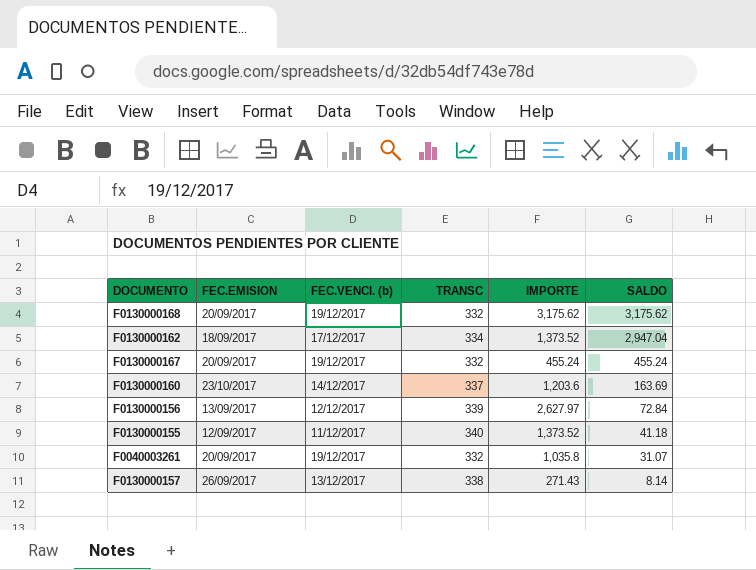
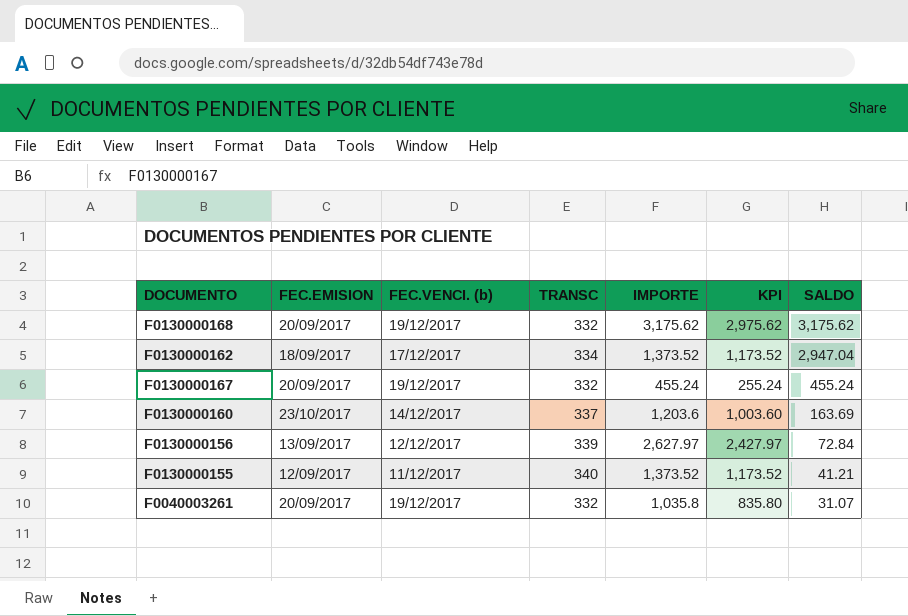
column KPI | formula: none -> [IMPORTE] - 200
row F0130000157: 26/09/2017 | 13/12/2017 | 338 | 271.43 | 8.14 -> none
F0130000155 | SALDO: 41.18 -> 41.21

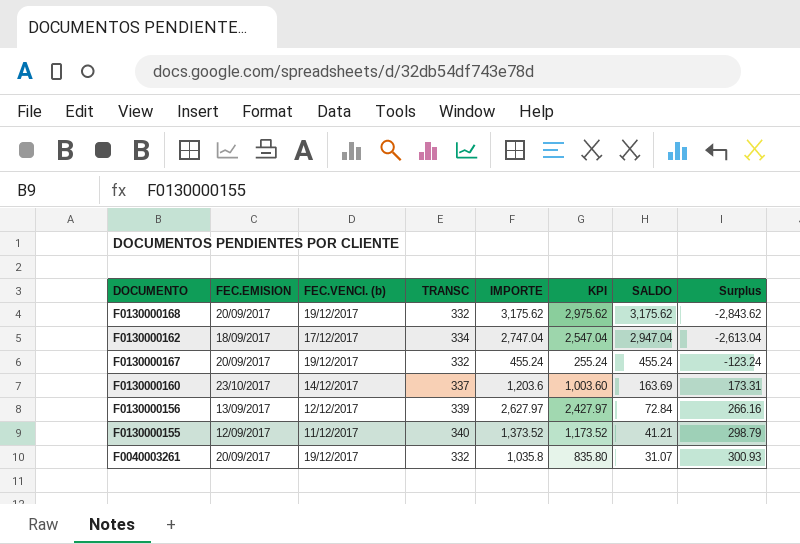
column Surplus | formula: none -> [TRANSC] - [SALDO]
F0130000162 | IMPORTE: 1,373.52 -> 2,747.04
F0130000162 | KPI: 1,173.52 -> 2,547.04

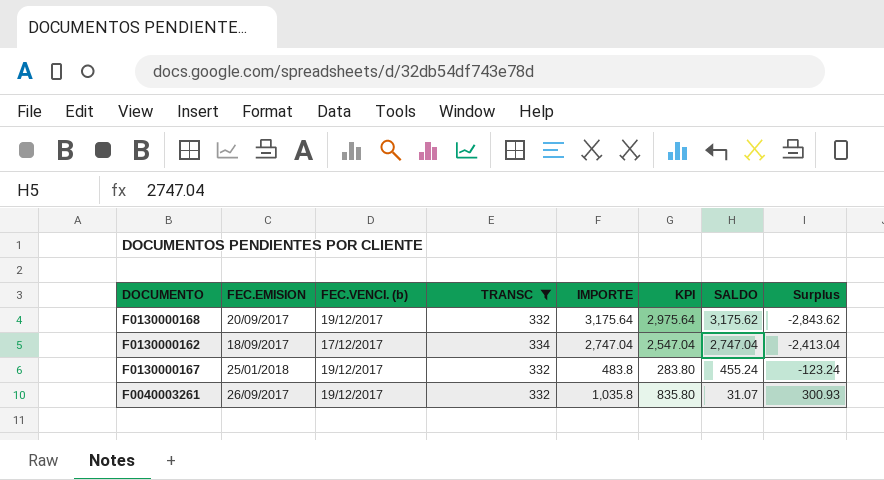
filter: none -> TRANSC <= 334
F0130000168 | IMPORTE: 3,175.62 -> 3,175.64
F0130000168 | KPI: 2,975.62 -> 2,975.64
F0130000162 | SALDO: 2,947.04 -> 2,747.04
F0130000162 | Surplus: -2,613.04 -> -2,413.04
F0130000167 | FEC.EMISION: 20/09/2017 -> 25/01/2018
F0130000167 | IMPORTE: 455.24 -> 483.8
F0130000167 | KPI: 255.24 -> 283.80
F0040003261 | FEC.EMISION: 20/09/2017 -> 26/09/2017

